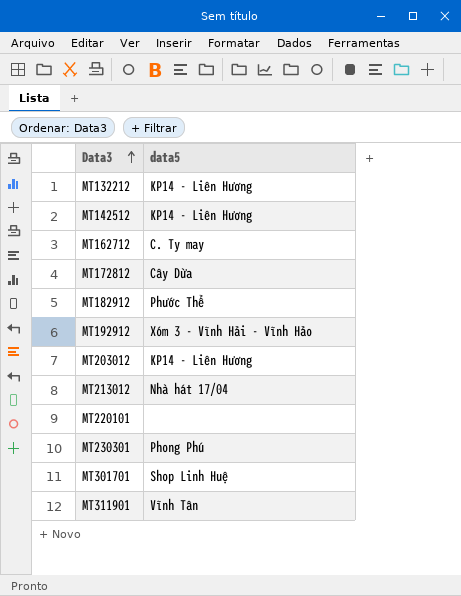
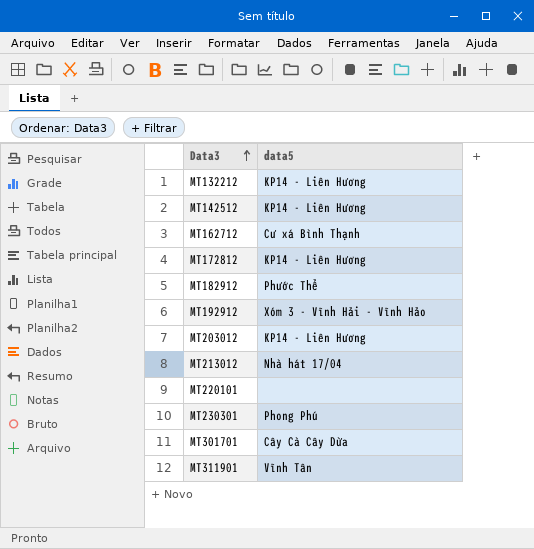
MT162712 | data5: C. Ty may -> Cư xá Bình Thạnh
MT172812 | data5: Cây Dừa -> KP14 - Liên Hương
MT301701 | data5: Shop Linh Huệ -> Cây Cà Cây Dừa

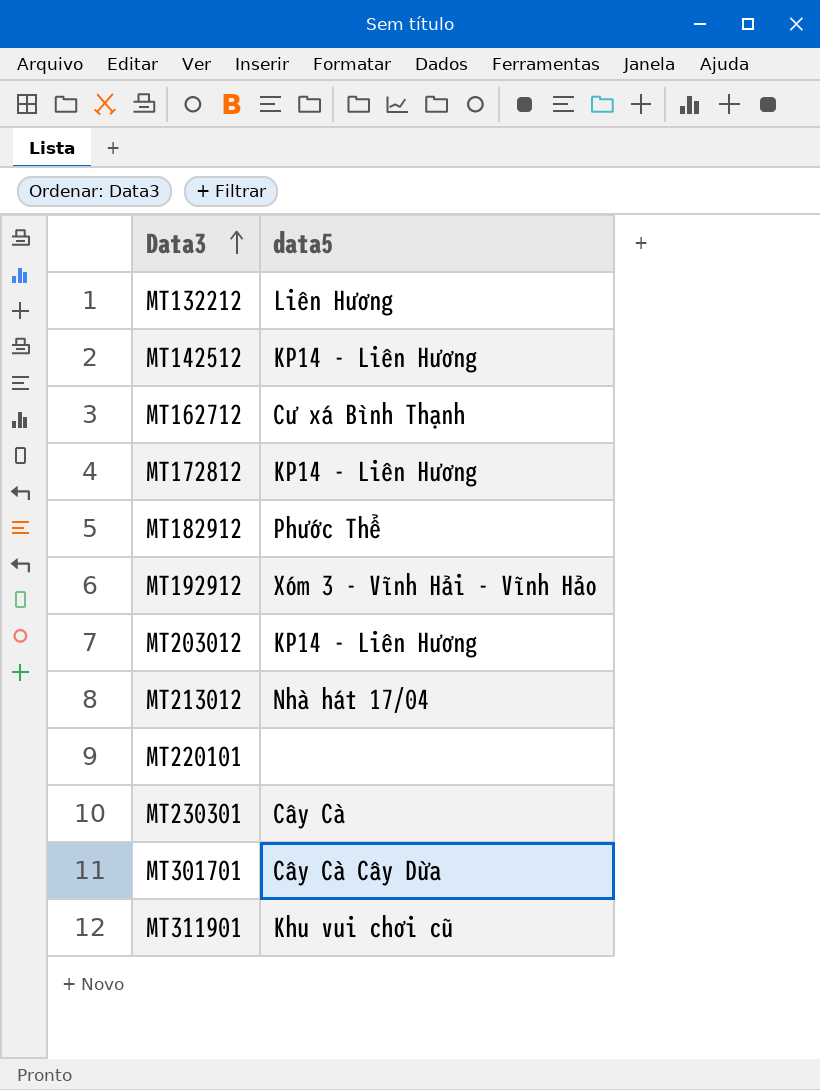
MT132212 | data5: KP14 - Liên Hương -> Liên Hương
MT230301 | data5: Phong Phú -> Cây Cà
MT311901 | data5: Vĩnh Tân -> Khu vui chơi cũ

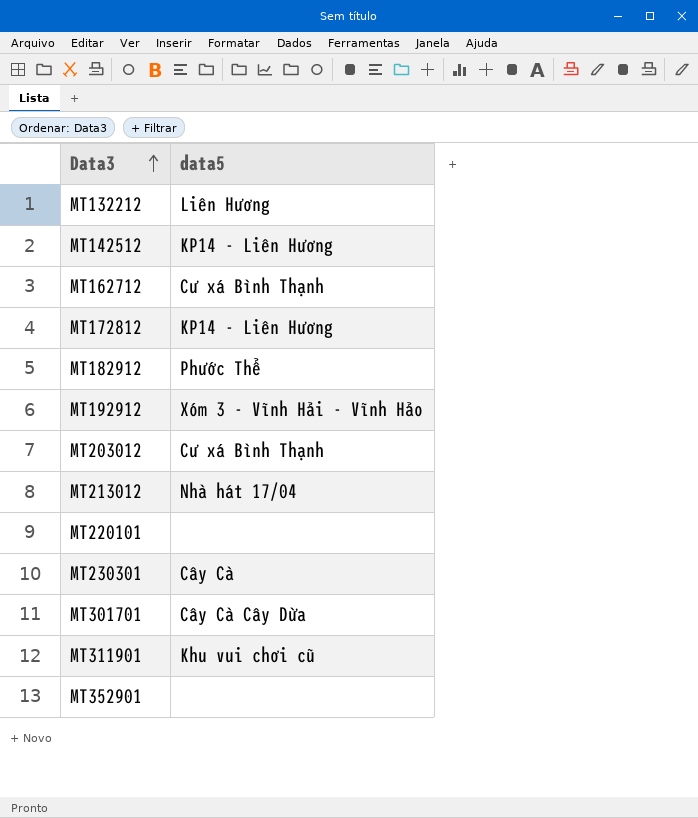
MT203012 | data5: KP14 - Liên Hương -> Cư xá Bình Thạnh
row MT352901: none -> none

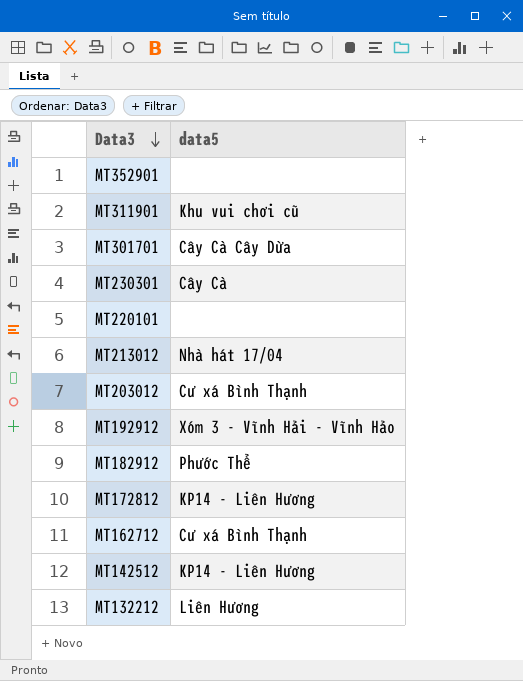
row order: Data3 ascending -> Data3 descending

